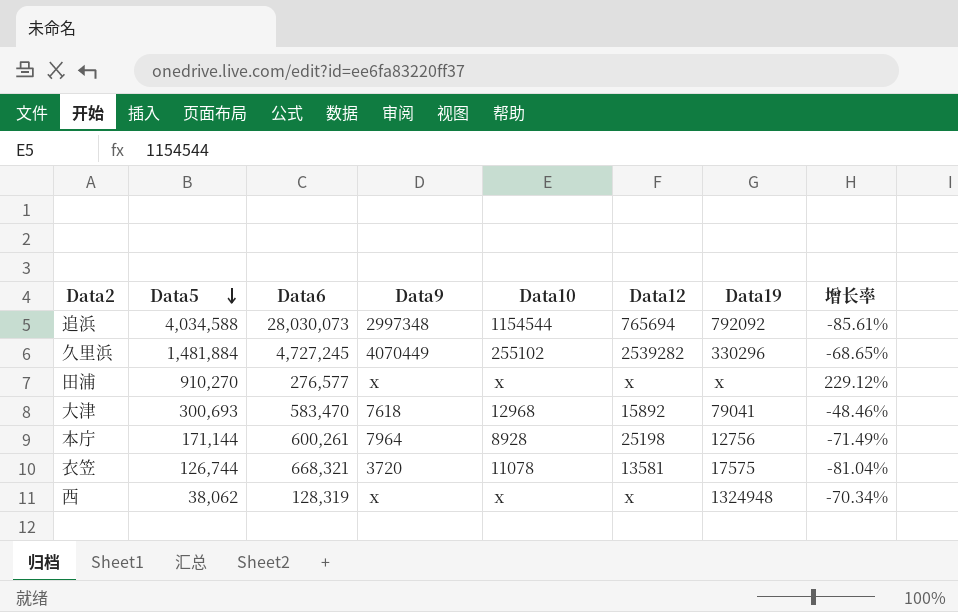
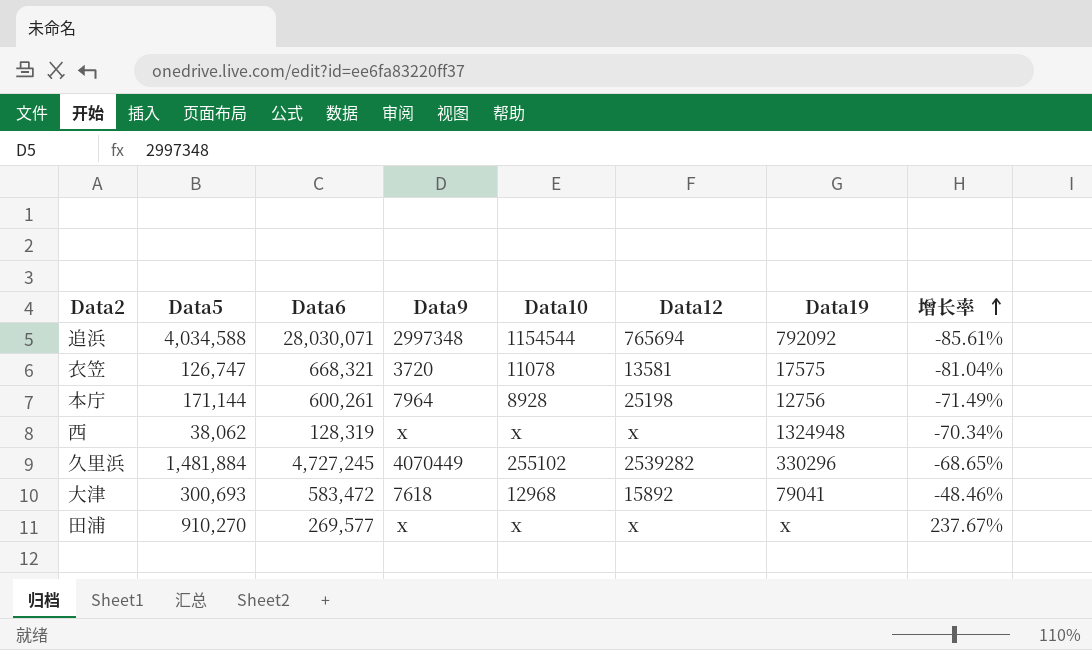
row order: Data5 descending -> 增长率 ascending
追浜 | Data6: 28,030,073 -> 28,030,071
衣笠 | Data5: 126,744 -> 126,747
大津 | Data6: 583,470 -> 583,472
田浦 | Data6: 276,577 -> 269,577
田浦 | 增长率: 229.12% -> 237.67%

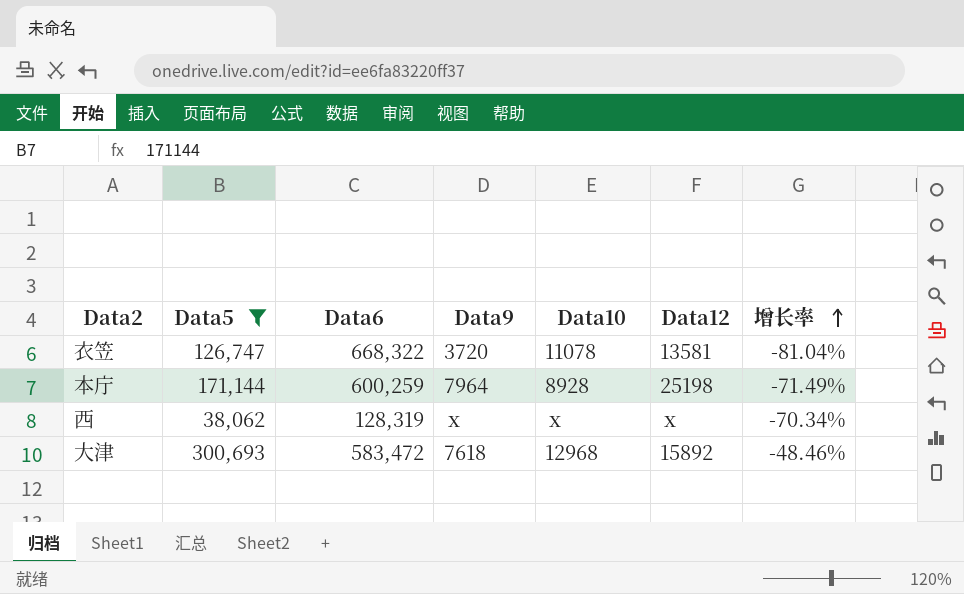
filter: none -> Data5 <= 300,693
column Data19 | position: 7 -> none
衣笠 | Data6: 668,321 -> 668,322
本庁 | Data6: 600,261 -> 600,259

